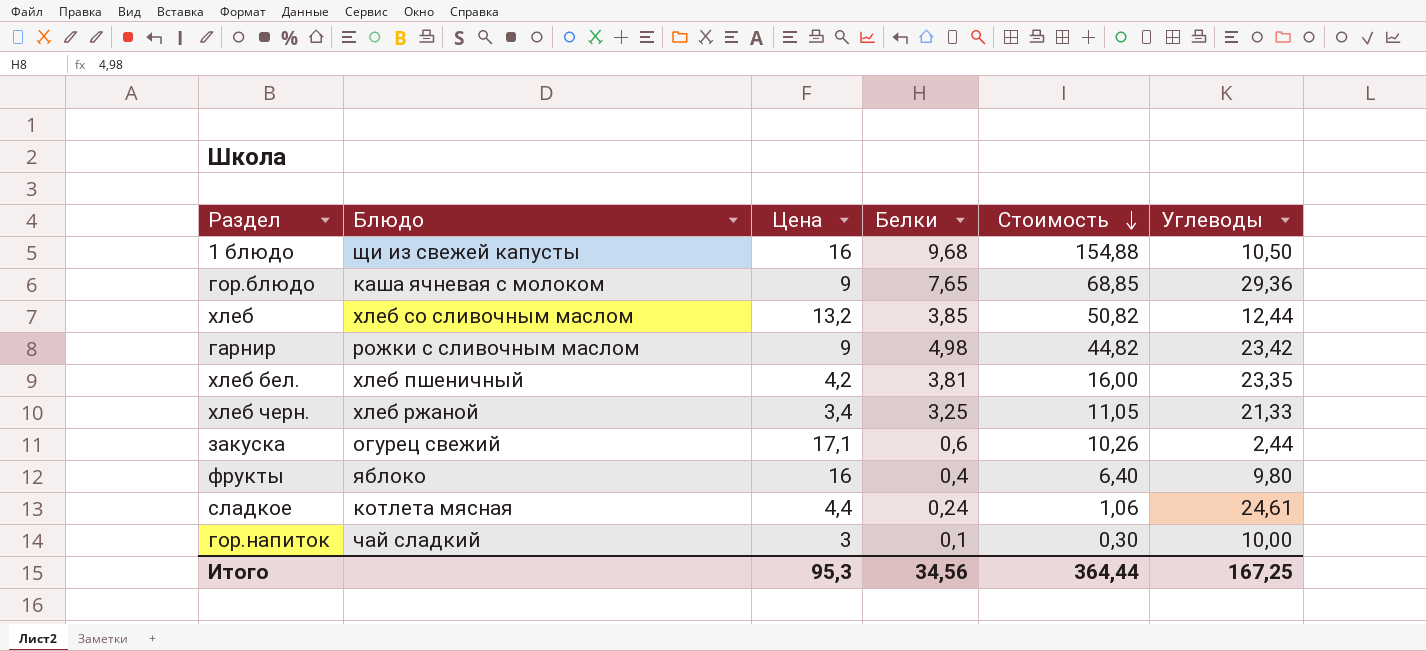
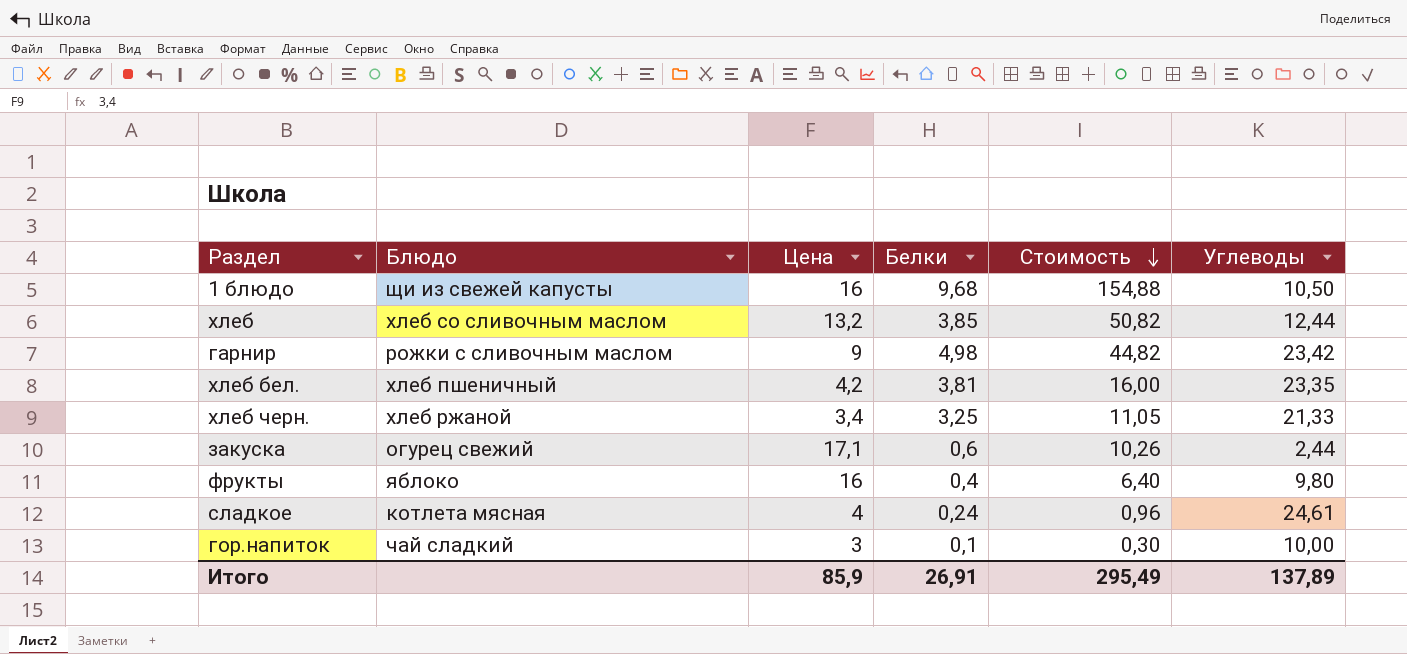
row гор.блюдо: каша ячневая с молоком | 9 | 7,65 | 68,85 | 29,36 -> none
сладкое | Цена: 4,4 -> 4
сладкое | Стоимость: 1,06 -> 0,96
Итого | Цена: 95,3 -> 85,9
Итого | Белки: 34,56 -> 26,91
Итого | Стоимость: 364,44 -> 295,49
Итого | Углеводы: 167,25 -> 137,89

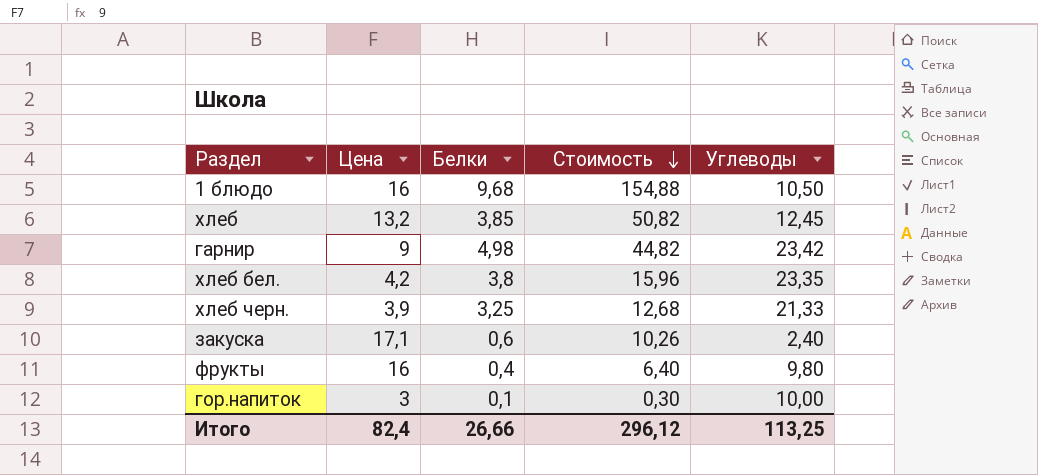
column Блюдо | position: 2 -> none
row сладкое: котлета мясная | 4 | 0,24 | 0,96 | 24,61 -> none
хлеб | Углеводы: 12,44 -> 12,45
хлеб бел. | Белки: 3,81 -> 3,8
хлеб бел. | Стоимость: 16,00 -> 15,96
хлеб черн. | Цена: 3,4 -> 3,9
хлеб черн. | Стоимость: 11,05 -> 12,68
закуска | Углеводы: 2,44 -> 2,40
Итого | Цена: 85,9 -> 82,4
Итого | Белки: 26,91 -> 26,66
Итого | Стоимость: 295,49 -> 296,12
Итого | Углеводы: 137,89 -> 113,25

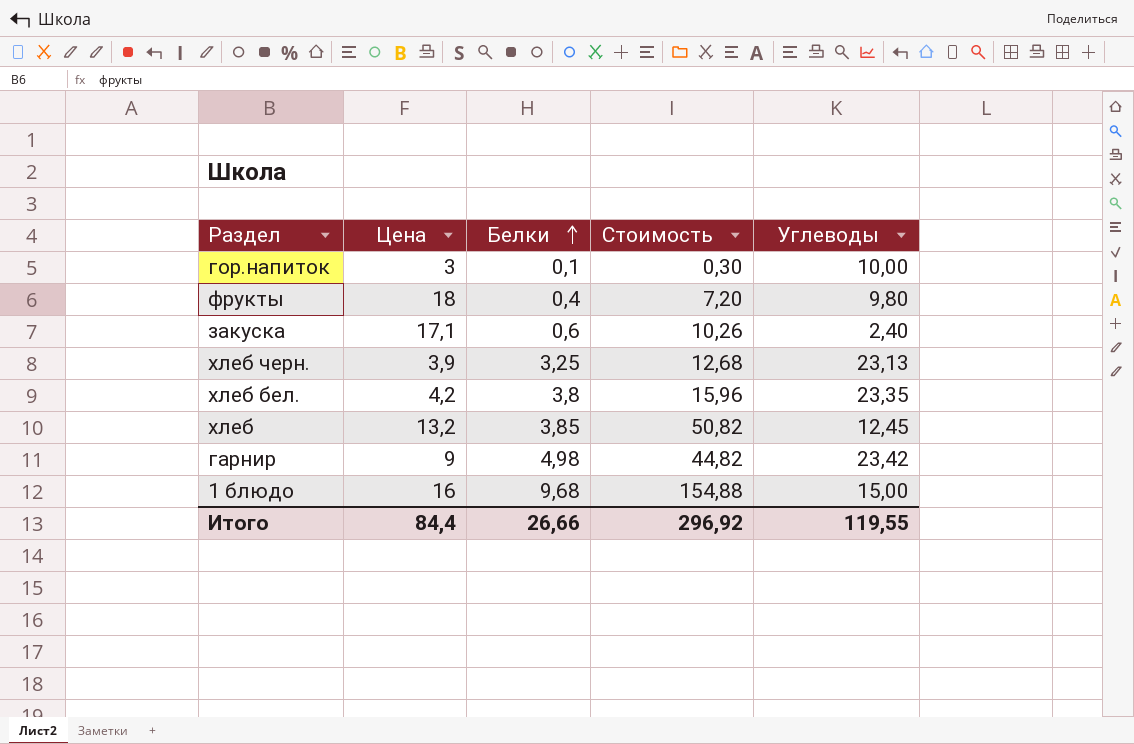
row order: Стоимость descending -> Белки ascending
фрукты | Цена: 16 -> 18
фрукты | Стоимость: 6,40 -> 7,20
хлеб черн. | Углеводы: 21,33 -> 23,13
1 блюдо | Углеводы: 10,50 -> 15,00
Итого | Цена: 82,4 -> 84,4
Итого | Стоимость: 296,12 -> 296,92
Итого | Углеводы: 113,25 -> 119,55

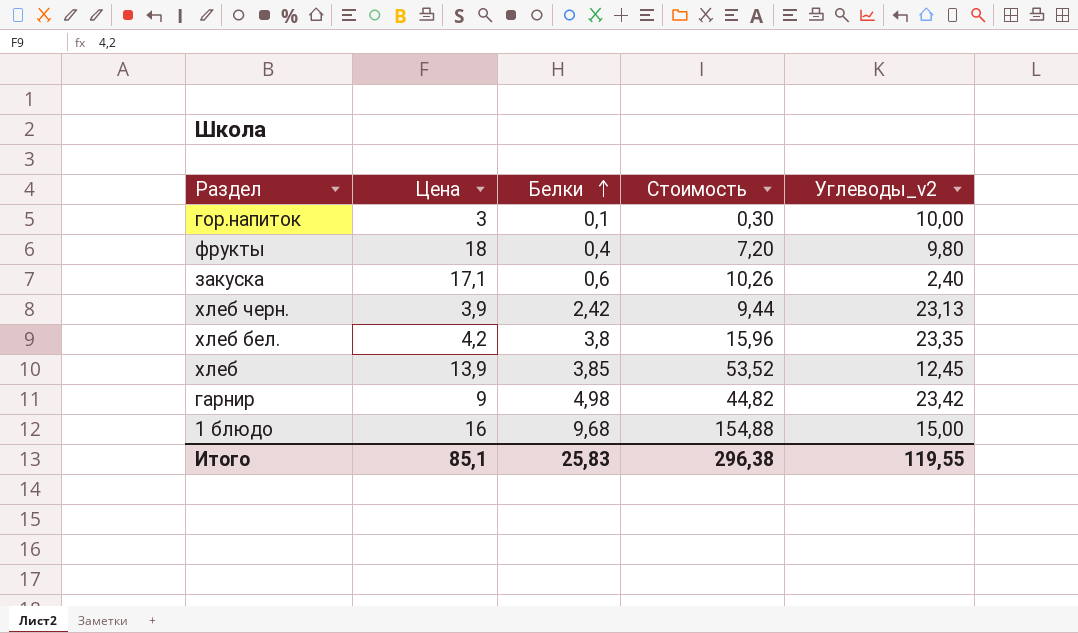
column name: Углеводы -> Углеводы_v2
хлеб черн. | Белки: 3,25 -> 2,42
хлеб черн. | Стоимость: 12,68 -> 9,44
хлеб | Цена: 13,2 -> 13,9
хлеб | Стоимость: 50,82 -> 53,52
Итого | Цена: 84,4 -> 85,1
Итого | Белки: 26,66 -> 25,83
Итого | Стоимость: 296,92 -> 296,38

